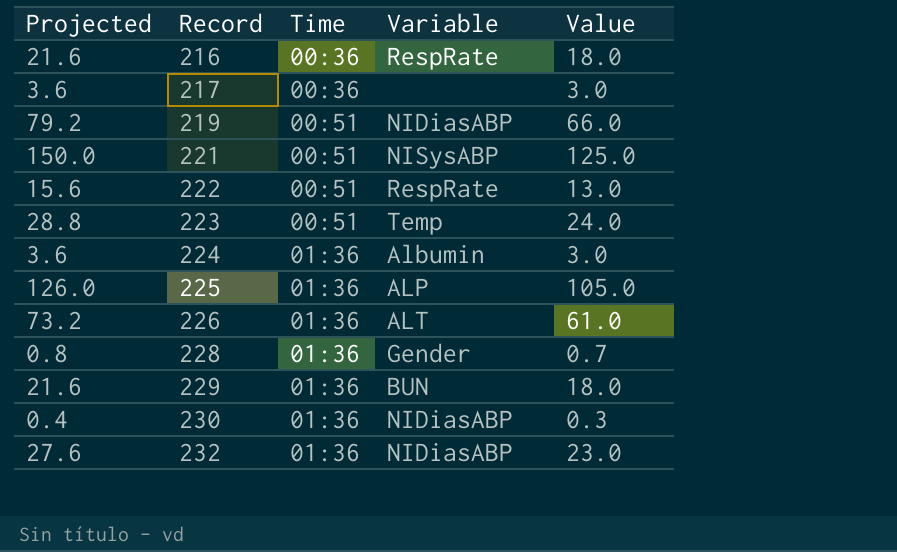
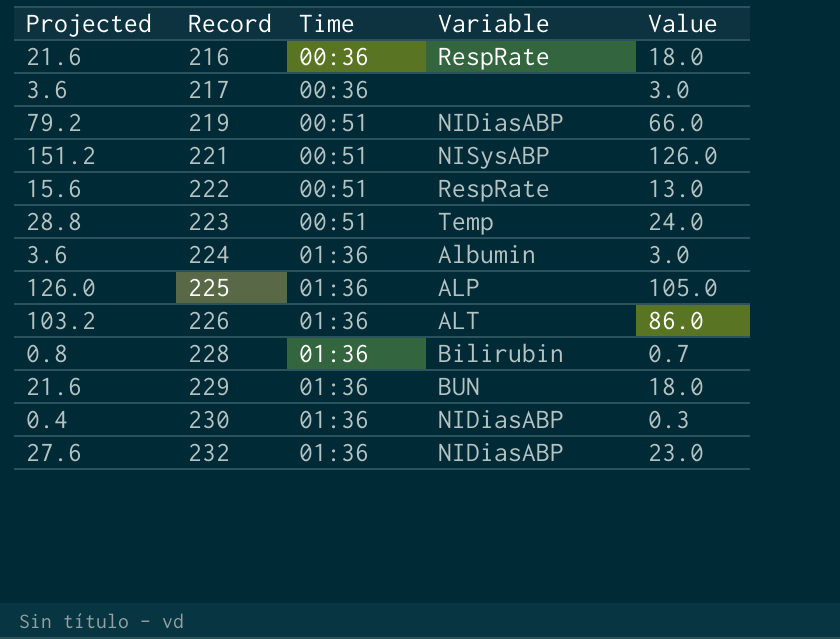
221 | Projected: 150.0 -> 151.2
221 | Value: 125.0 -> 126.0
226 | Projected: 73.2 -> 103.2
226 | Value: 61.0 -> 86.0
228 | Variable: Gender -> Bilirubin

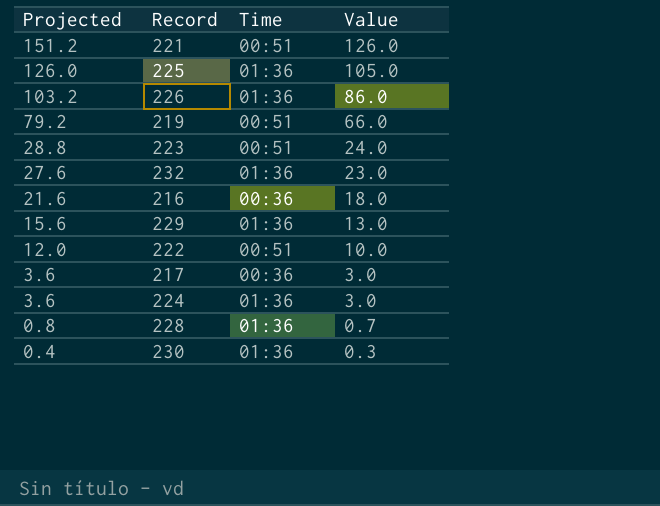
row order: Record ascending -> Projected descending
column Variable | position: 4 -> none
229 | Projected: 21.6 -> 15.6
229 | Value: 18.0 -> 13.0
222 | Projected: 15.6 -> 12.0
222 | Value: 13.0 -> 10.0

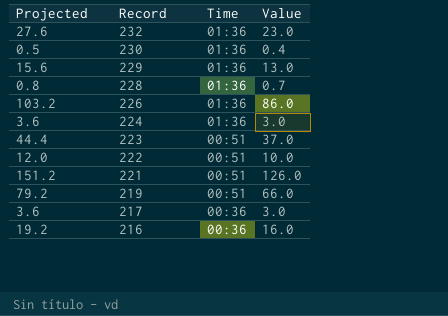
row order: Projected descending -> Record descending
row 225: 126.0 | 01:36 | 105.0 -> none
230 | Projected: 0.4 -> 0.5
230 | Value: 0.3 -> 0.4
223 | Projected: 28.8 -> 44.4
223 | Value: 24.0 -> 37.0
216 | Projected: 21.6 -> 19.2
216 | Value: 18.0 -> 16.0

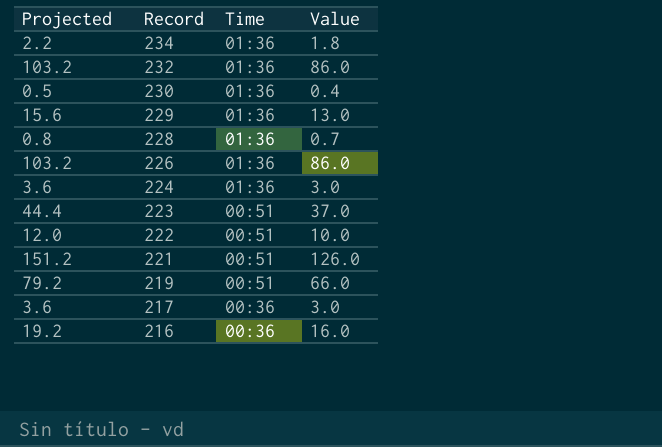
row 234: none -> 2.2 | 01:36 | 1.8
232 | Projected: 27.6 -> 103.2
232 | Value: 23.0 -> 86.0

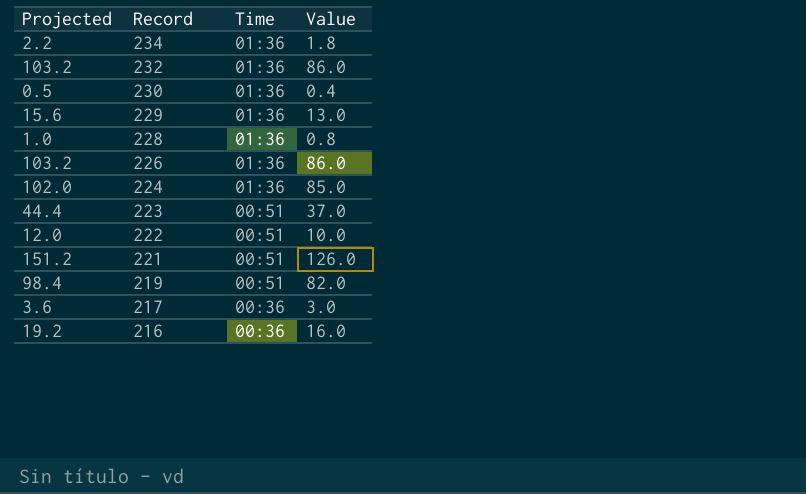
228 | Projected: 0.8 -> 1.0
228 | Value: 0.7 -> 0.8
224 | Projected: 3.6 -> 102.0
224 | Value: 3.0 -> 85.0
219 | Projected: 79.2 -> 98.4
219 | Value: 66.0 -> 82.0

